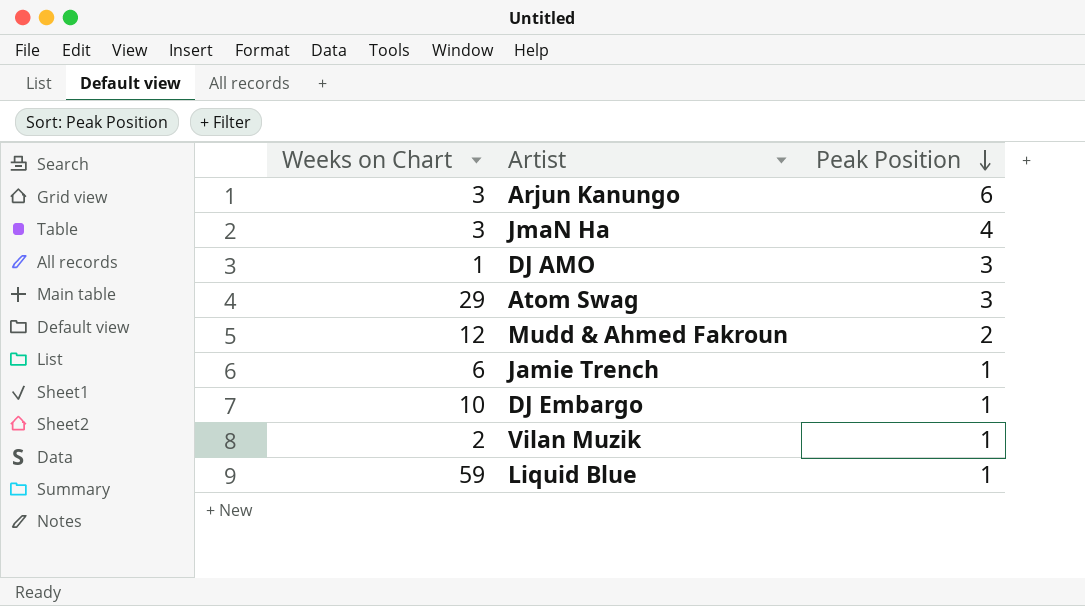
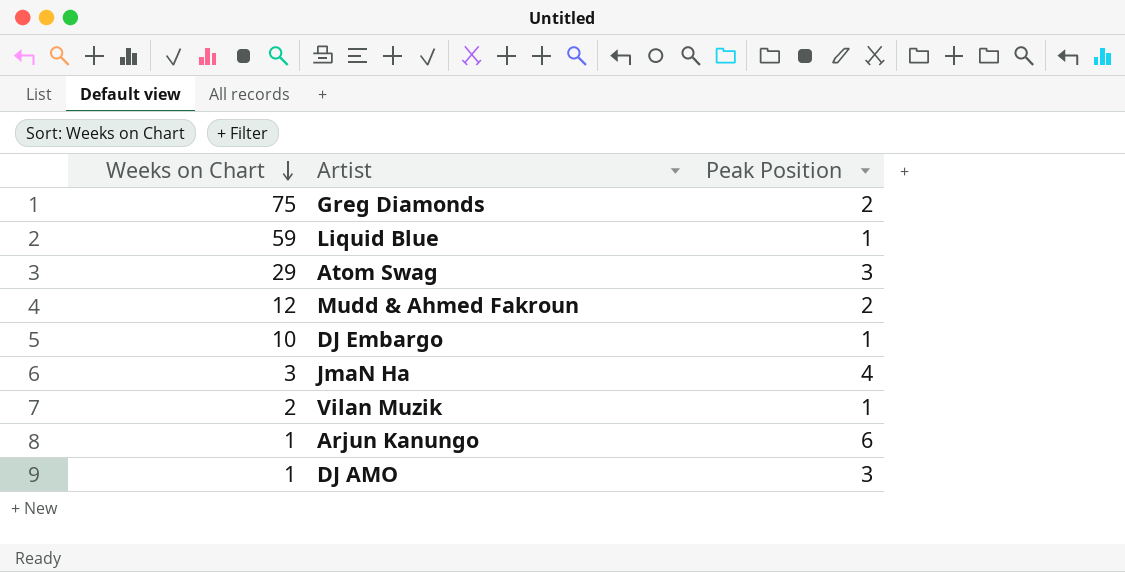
row order: Peak Position descending -> Weeks on Chart descending
row Jamie Trench: 6 | 1 -> none
row Greg Diamonds: none -> 75 | 2
Arjun Kanungo | Weeks on Chart: 3 -> 1

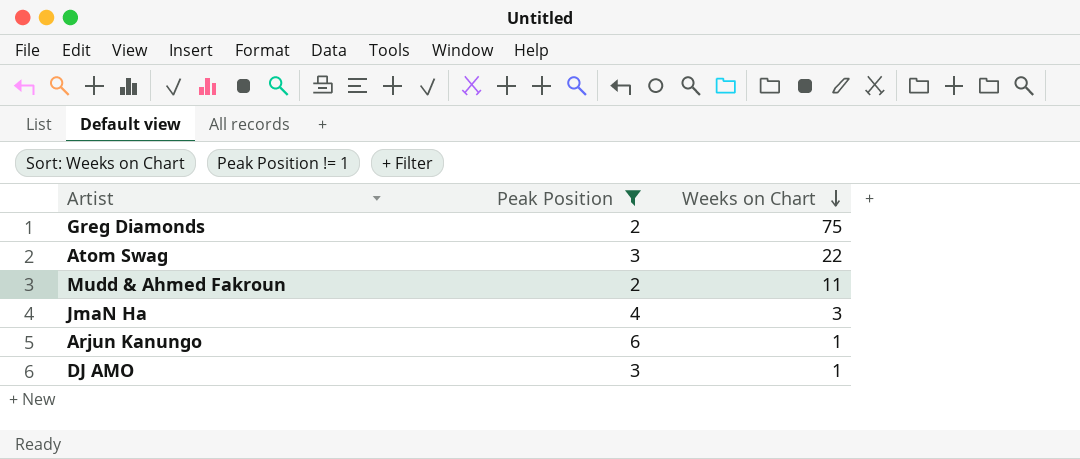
filter: none -> Peak Position != 1
column Weeks on Chart | position: 1 -> 3
Atom Swag | Weeks on Chart: 29 -> 22
Mudd & Ahmed Fakroun | Weeks on Chart: 12 -> 11

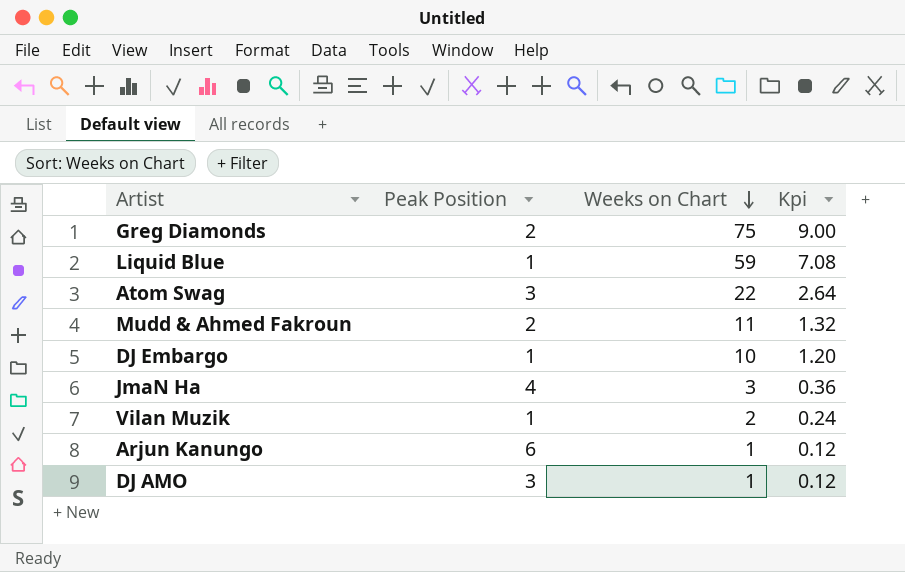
filter: Peak Position != 1 -> none
column Kpi | formula: none -> [Weeks on Chart] * 0.12

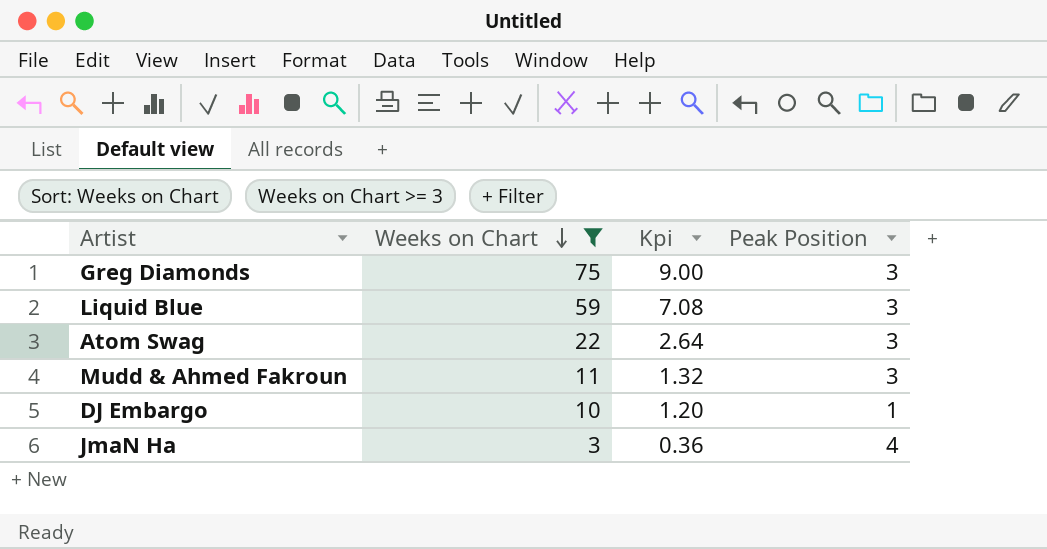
filter: none -> Weeks on Chart >= 3
column Peak Position | position: 2 -> 4
Greg Diamonds | Peak Position: 2 -> 3
Liquid Blue | Peak Position: 1 -> 3
Mudd & Ahmed Fakroun | Peak Position: 2 -> 3

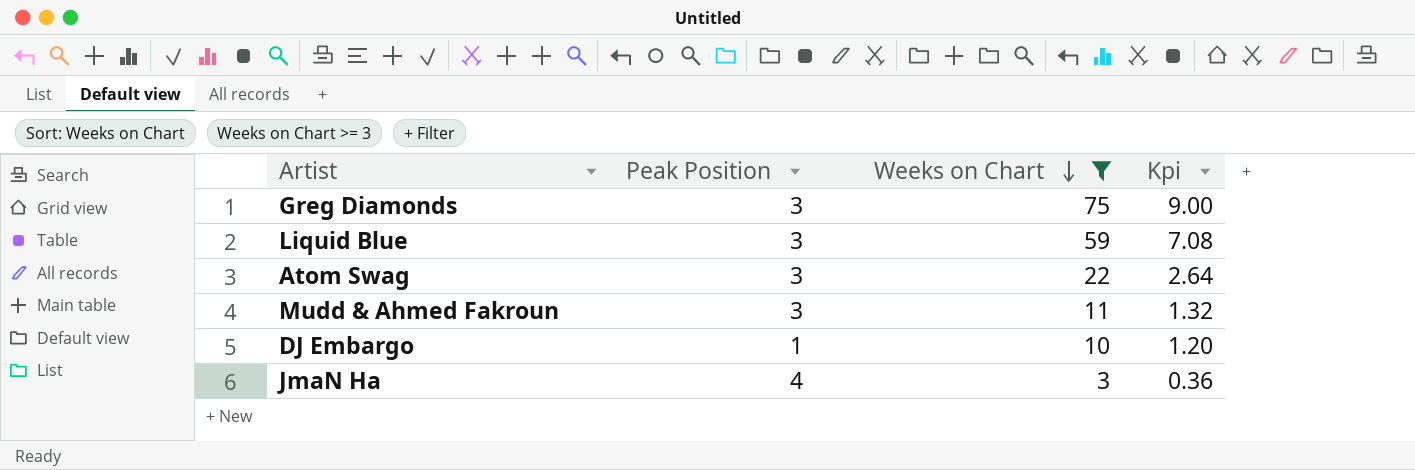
column Peak Position | position: 4 -> 2

